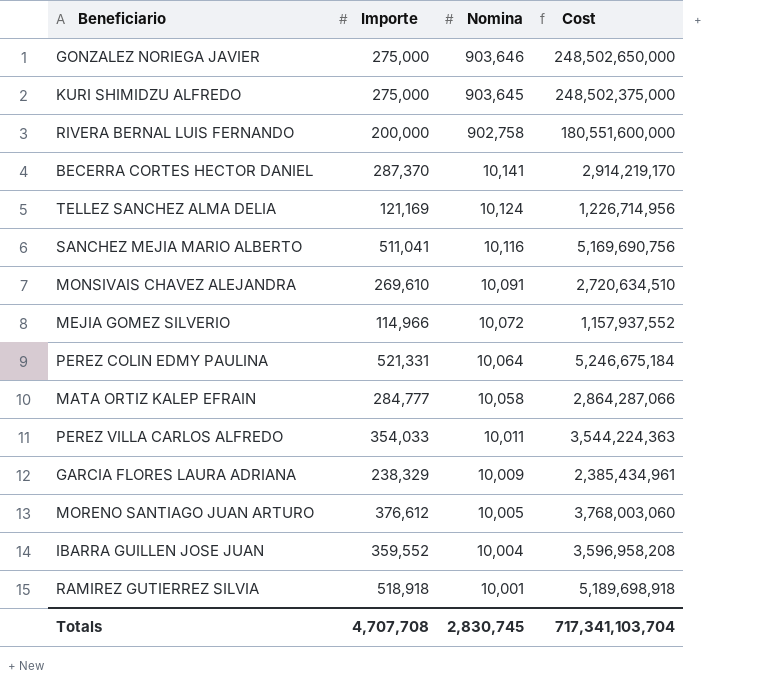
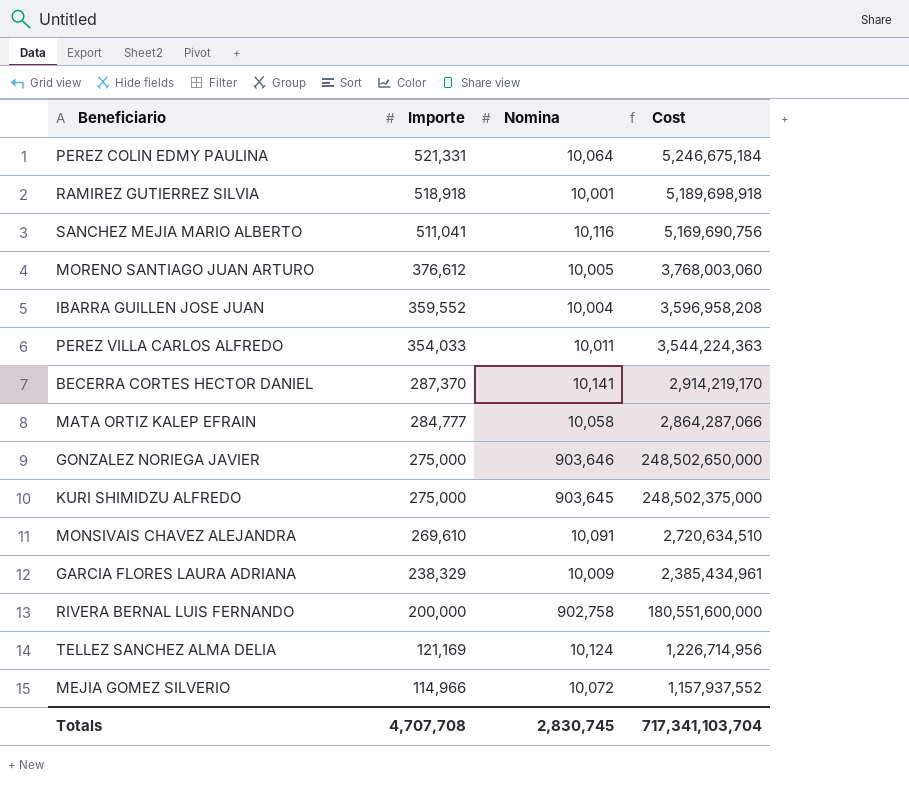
row order: Nomina descending -> Importe descending

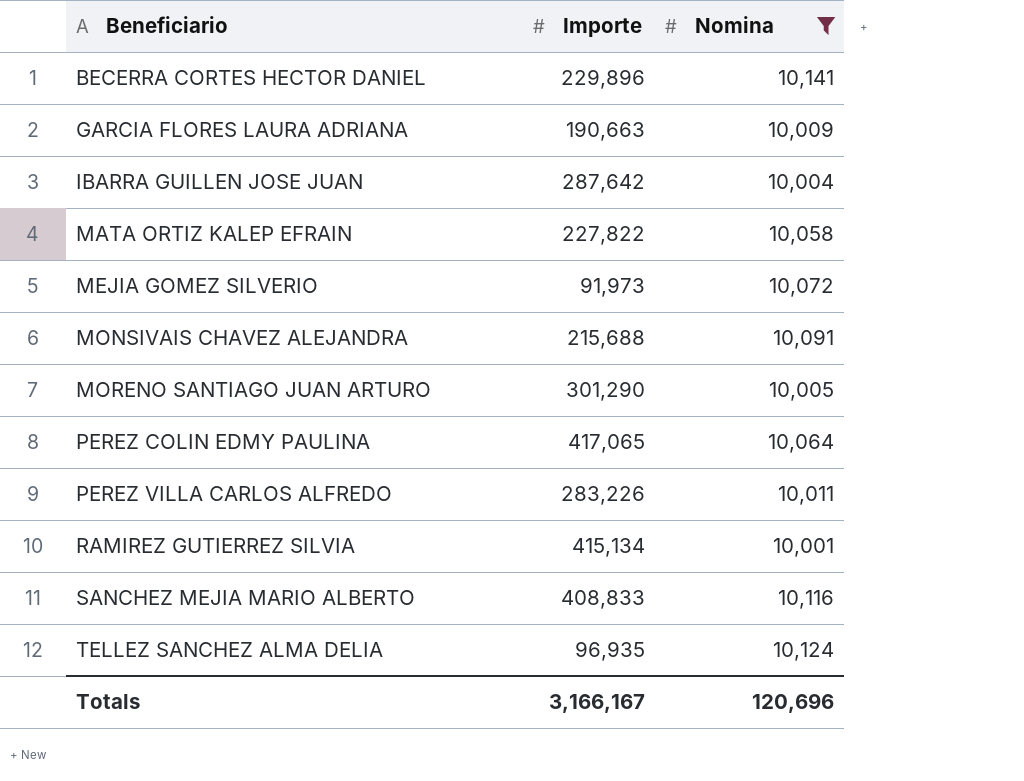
filter: none -> Nomina <= 10,141
row order: Importe descending -> Beneficiario ascending
column Cost | formula: [Importe] * [Nomina] -> none
BECERRA CORTES HECTOR DANIEL | Importe: 287,370 -> 229,896
GARCIA FLORES LAURA ADRIANA | Importe: 238,329 -> 190,663
IBARRA GUILLEN JOSE JUAN | Importe: 359,552 -> 287,642
MATA ORTIZ KALEP EFRAIN | Importe: 284,777 -> 227,822
MEJIA GOMEZ SILVERIO | Importe: 114,966 -> 91,973
MONSIVAIS CHAVEZ ALEJANDRA | Importe: 269,610 -> 215,688
MORENO SANTIAGO JUAN ARTURO | Importe: 376,612 -> 301,290
PEREZ COLIN EDMY PAULINA | Importe: 521,331 -> 417,065
PEREZ VILLA CARLOS ALFREDO | Importe: 354,033 -> 283,226
RAMIREZ GUTIERREZ SILVIA | Importe: 518,918 -> 415,134
SANCHEZ MEJIA MARIO ALBERTO | Importe: 511,041 -> 408,833
TELLEZ SANCHEZ ALMA DELIA | Importe: 121,169 -> 96,935
Totals | Importe: 4,707,708 -> 3,166,167
Totals | Nomina: 2,830,745 -> 120,696

